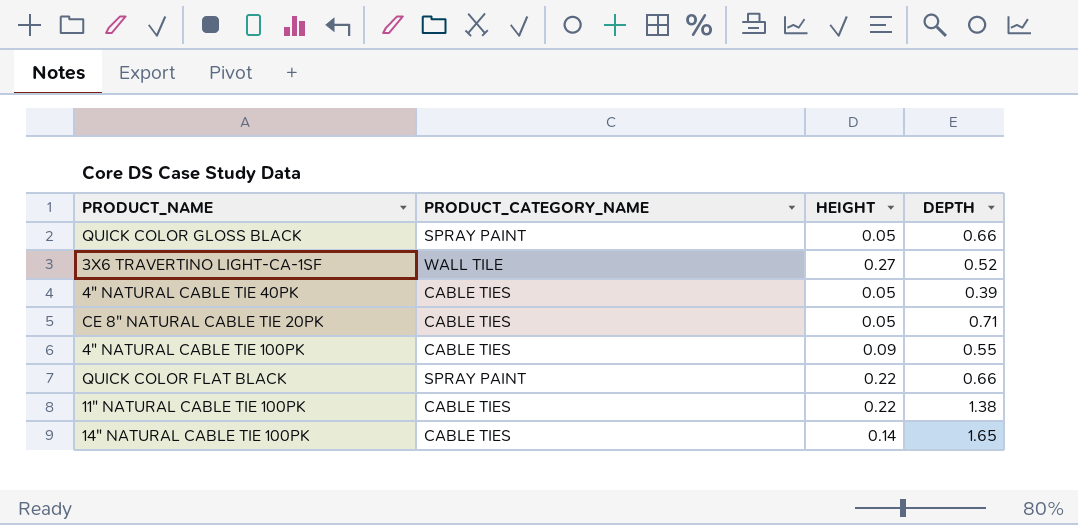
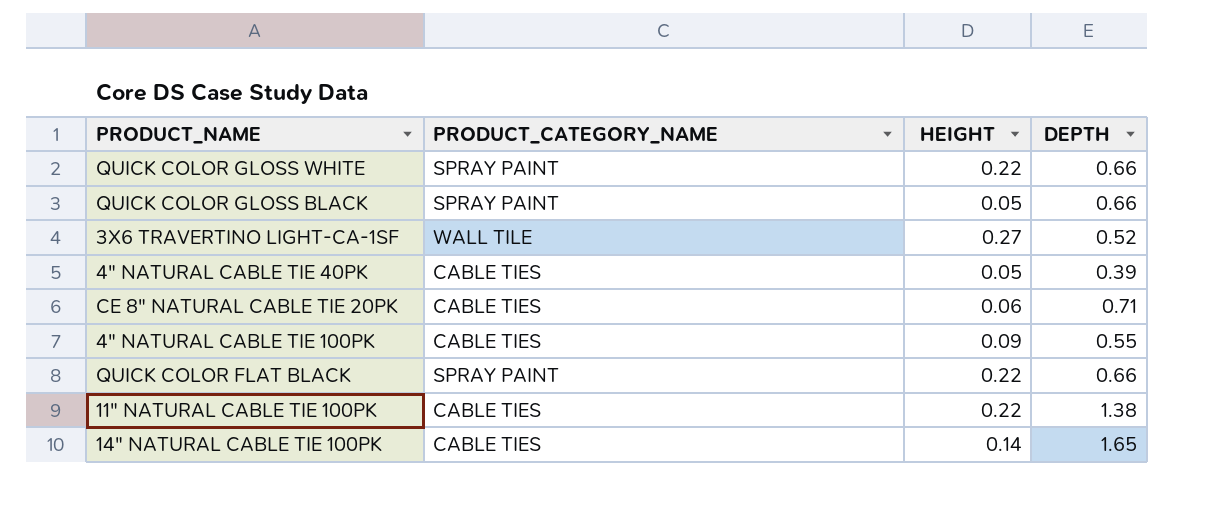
row QUICK COLOR GLOSS WHITE: none -> SPRAY PAINT | 0.22 | 0.66
CE 8" NATURAL CABLE TIE 20PK | HEIGHT: 0.05 -> 0.06

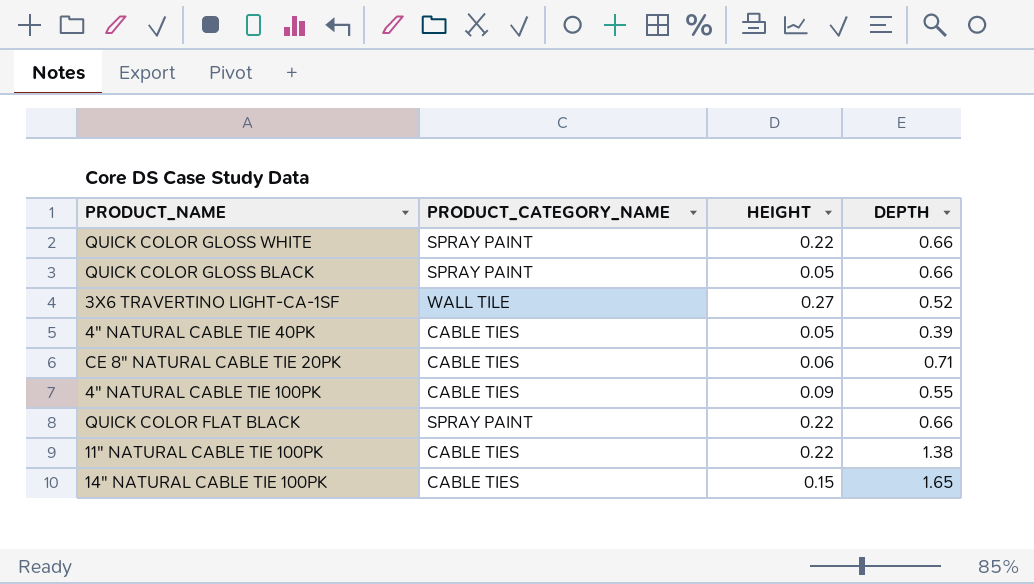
14" NATURAL CABLE TIE 100PK | HEIGHT: 0.14 -> 0.15

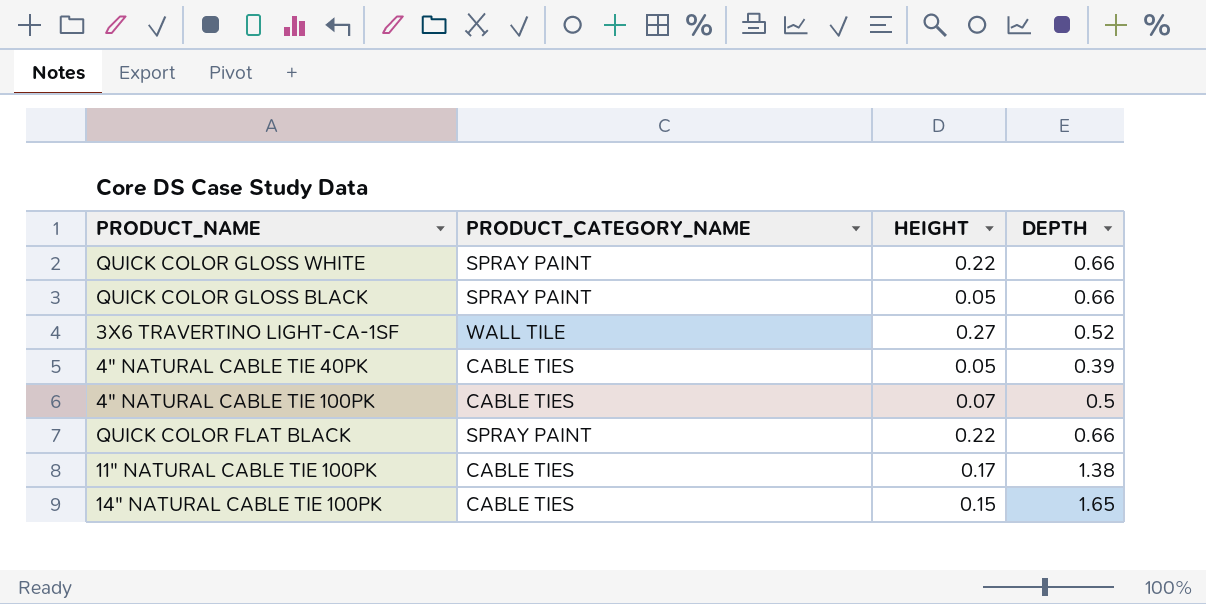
row CE 8" NATURAL CABLE TIE 20PK: CABLE TIES | 0.06 | 0.71 -> none
4" NATURAL CABLE TIE 100PK | HEIGHT: 0.09 -> 0.07
4" NATURAL CABLE TIE 100PK | DEPTH: 0.55 -> 0.5
11" NATURAL CABLE TIE 100PK | HEIGHT: 0.22 -> 0.17

